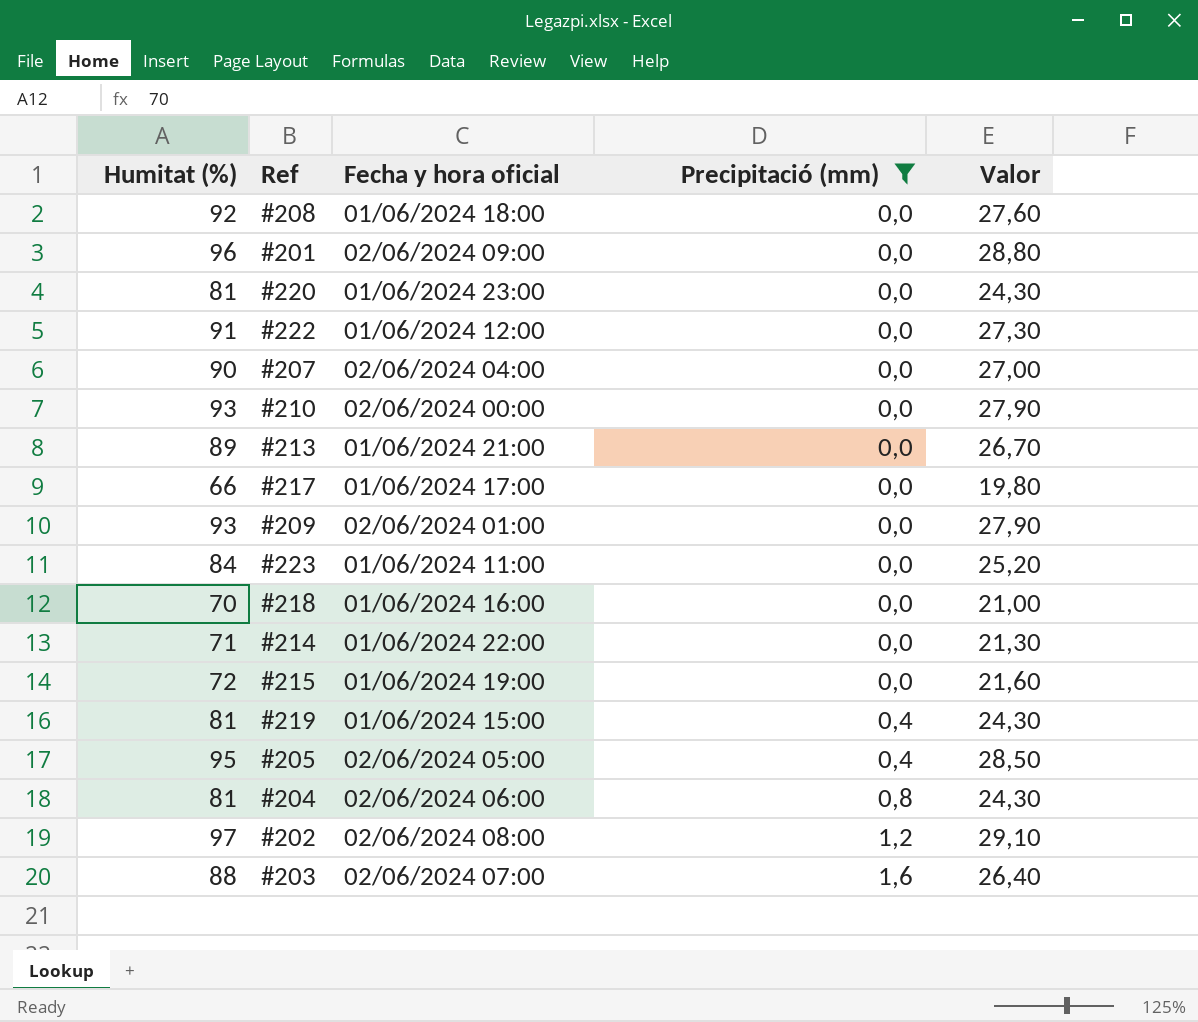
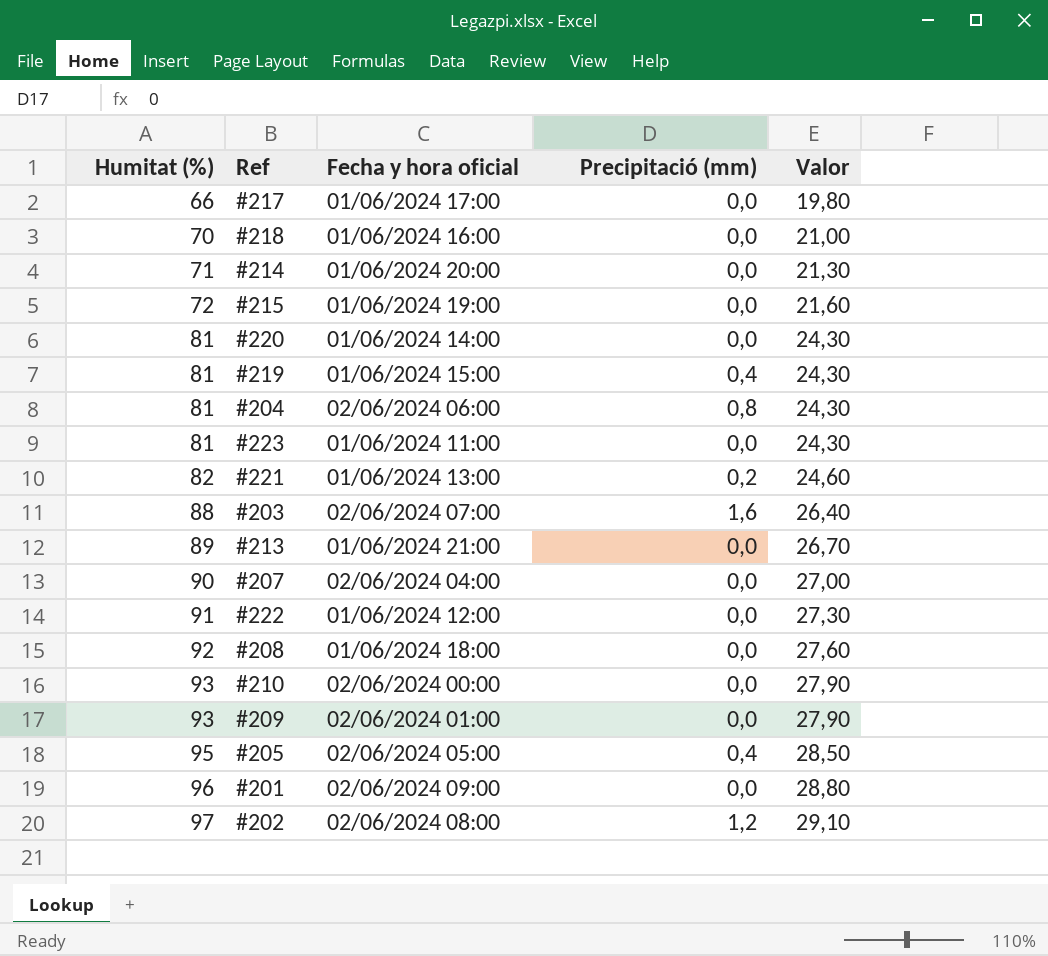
filter: Precipitació (mm) != 0,2 -> none
row order: Precipitació (mm) ascending -> Humitat (%) ascending
#214 | Fecha y hora oficial: 01/06/2024 22:00 -> 01/06/2024 20:00
#220 | Fecha y hora oficial: 01/06/2024 23:00 -> 01/06/2024 14:00
#223 | Humitat (%): 84 -> 81
#223 | Valor: 25,20 -> 24,30

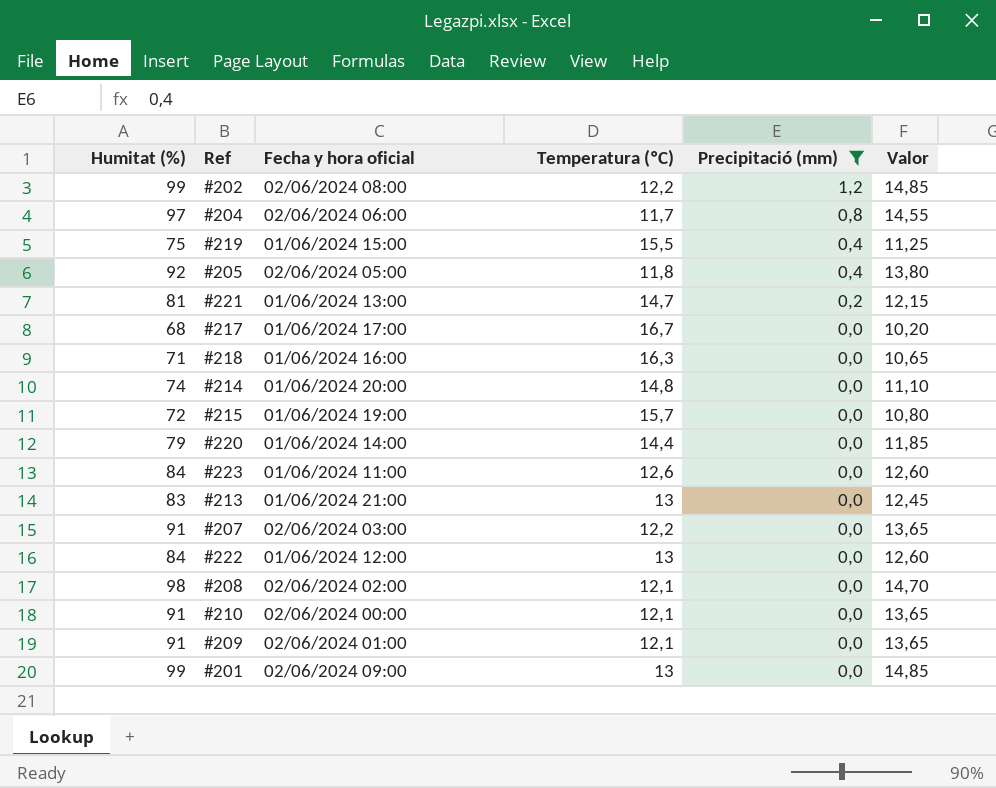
filter: none -> Precipitació (mm) != 1,6
row order: Humitat (%) ascending -> Precipitació (mm) descending
column Temperatura (ºC) | position: none -> 4
column Valor | formula: [Humitat (%)] * 0,3 -> [Humitat (%)] * 0,15
#202 | Humitat (%): 97 -> 99
#204 | Humitat (%): 81 -> 97
#219 | Humitat (%): 81 -> 75
#205 | Humitat (%): 95 -> 92
#221 | Humitat (%): 82 -> 81
#217 | Humitat (%): 66 -> 68
#218 | Humitat (%): 70 -> 71
#214 | Humitat (%): 71 -> 74
#220 | Humitat (%): 81 -> 79
#223 | Humitat (%): 81 -> 84
#213 | Humitat (%): 89 -> 83
#207 | Humitat (%): 90 -> 91
#207 | Fecha y hora oficial: 02/06/2024 04:00 -> 02/06/2024 03:00
#222 | Humitat (%): 91 -> 84
#208 | Humitat (%): 92 -> 98
#208 | Fecha y hora oficial: 01/06/2024 18:00 -> 02/06/2024 02:00
#210 | Humitat (%): 93 -> 91
#209 | Humitat (%): 93 -> 91
#201 | Humitat (%): 96 -> 99

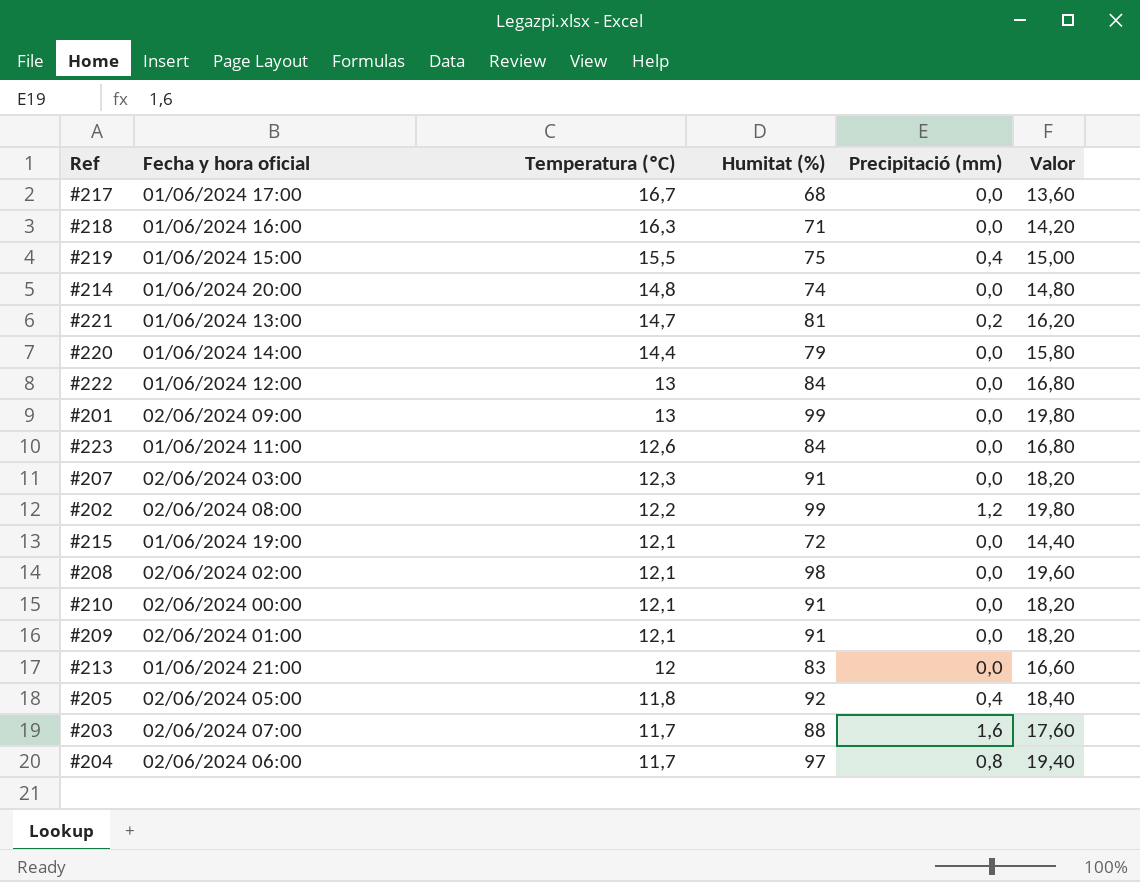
filter: Precipitació (mm) != 1,6 -> none
row order: Precipitació (mm) descending -> Temperatura (ºC) descending
column Humitat (%) | position: 1 -> 4
column Valor | formula: [Humitat (%)] * 0,15 -> [Humitat (%)] * 0,2
#207 | Temperatura (ºC): 12,2 -> 12,3
#215 | Temperatura (ºC): 15,7 -> 12,1
#213 | Temperatura (ºC): 13 -> 12

